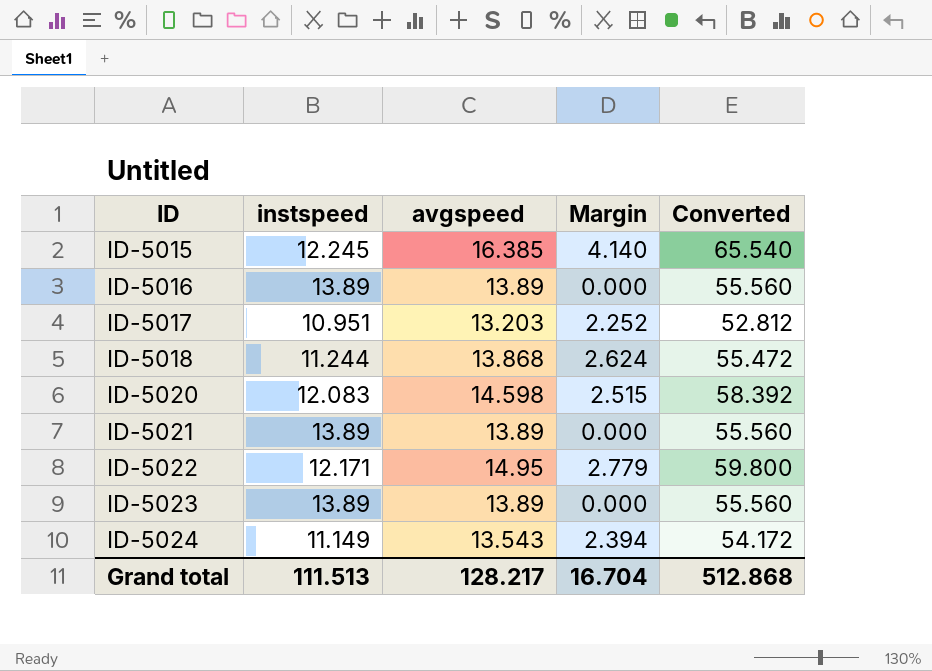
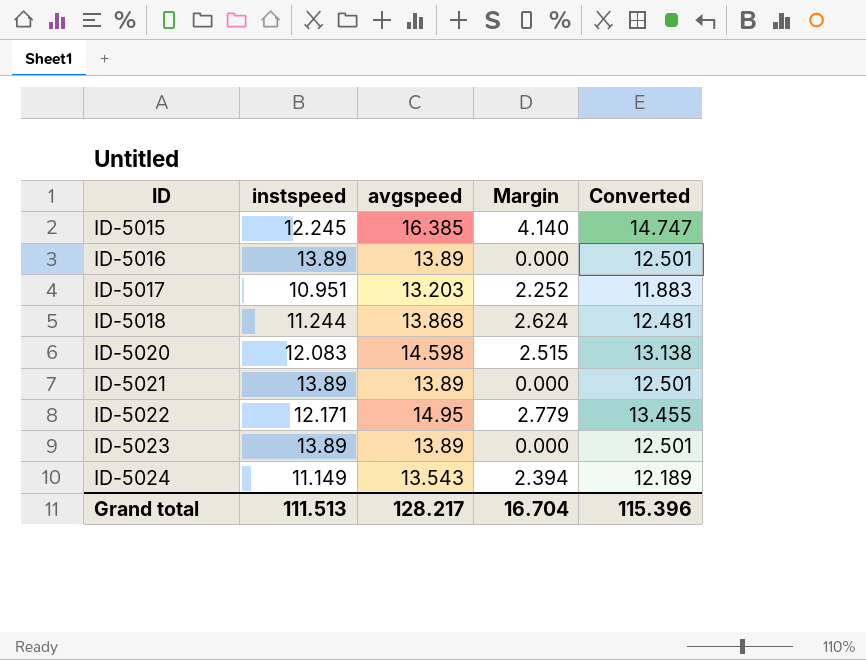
column Converted | formula: [avgspeed] * 4 -> [avgspeed] * 0.9
Grand total | Converted: 512.868 -> 115.396

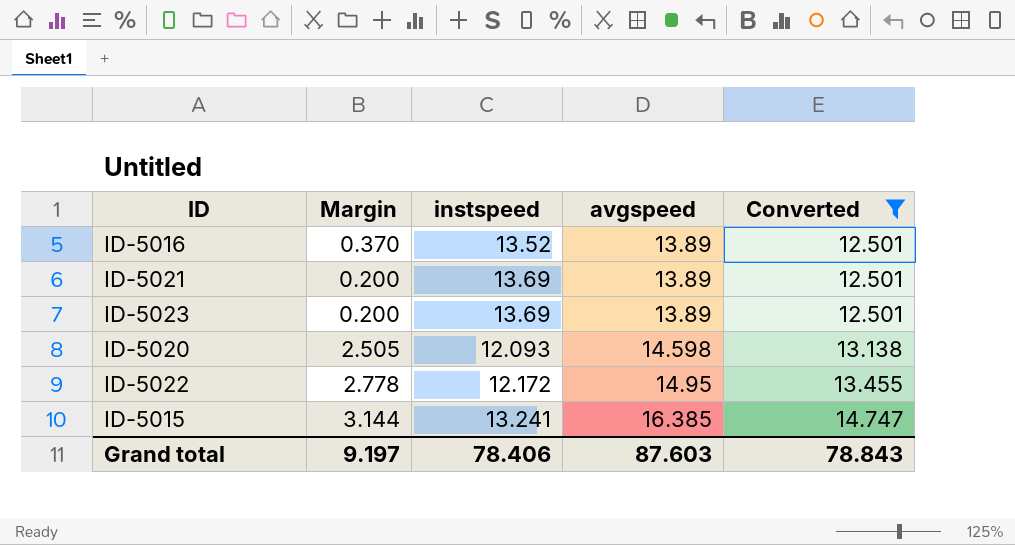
filter: none -> Converted >= 12.501
row order: ID ascending -> avgspeed ascending
column Margin | position: 4 -> 2
ID-5016 | Margin: 0.000 -> 0.370
ID-5016 | instspeed: 13.89 -> 13.52
ID-5021 | Margin: 0.000 -> 0.200
ID-5021 | instspeed: 13.89 -> 13.69
ID-5023 | Margin: 0.000 -> 0.200
ID-5023 | instspeed: 13.89 -> 13.69
ID-5020 | Margin: 2.515 -> 2.505
ID-5020 | instspeed: 12.083 -> 12.093
ID-5022 | Margin: 2.779 -> 2.778
ID-5022 | instspeed: 12.171 -> 12.172
ID-5015 | Margin: 4.140 -> 3.144
ID-5015 | instspeed: 12.245 -> 13.241
Grand total | Margin: 16.704 -> 9.197
Grand total | instspeed: 111.513 -> 78.406
Grand total | avgspeed: 128.217 -> 87.603
Grand total | Converted: 115.396 -> 78.843

